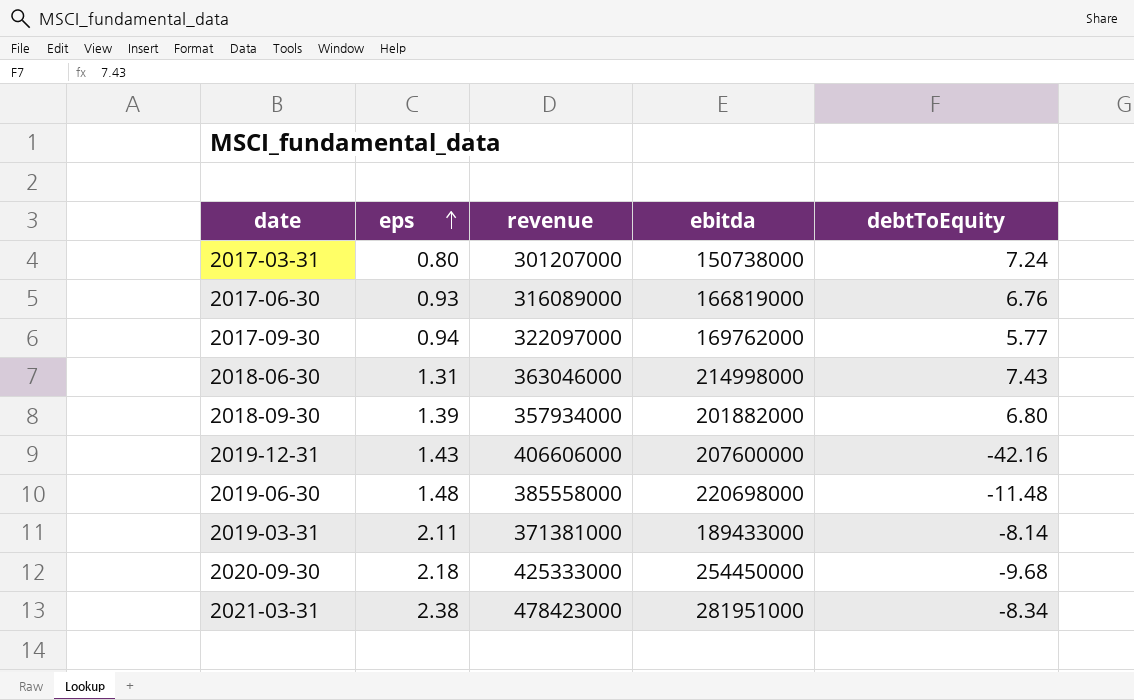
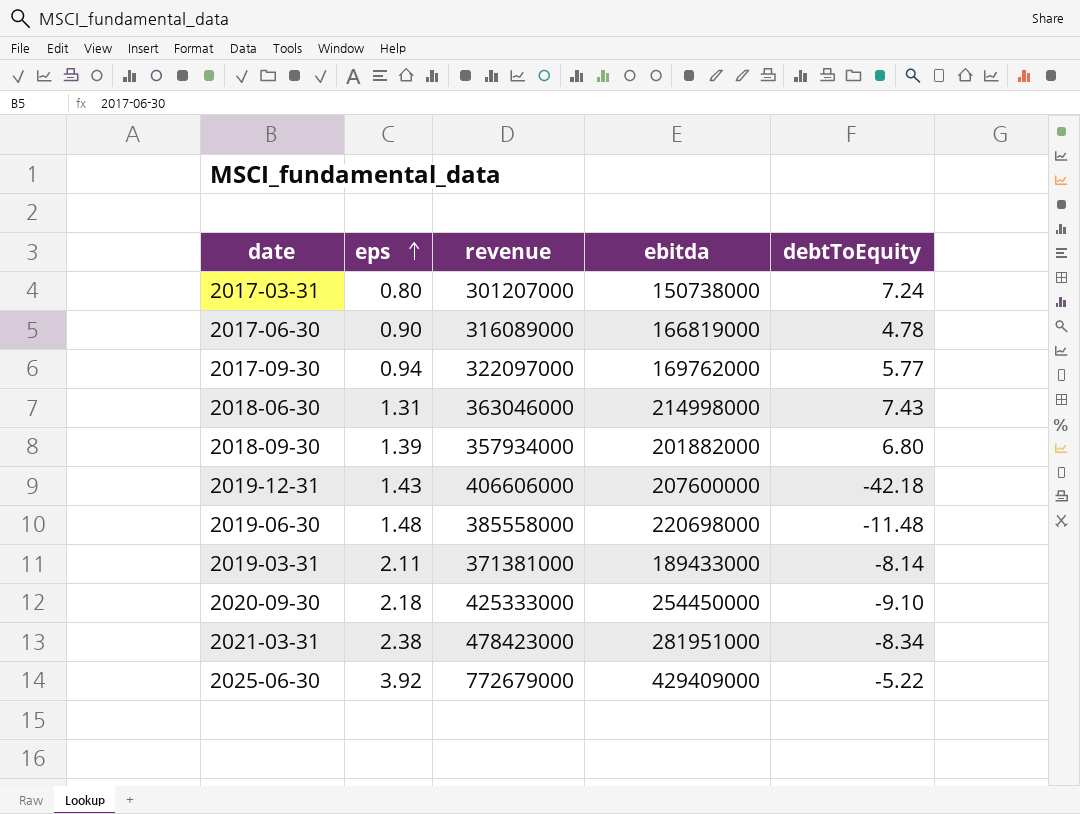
2017-06-30 | eps: 0.93 -> 0.90
2017-06-30 | debtToEquity: 6.76 -> 4.78
2019-12-31 | debtToEquity: -42.16 -> -42.18
2020-09-30 | debtToEquity: -9.68 -> -9.10
row 2025-06-30: none -> 3.92 | 772679000 | 429409000 | -5.22

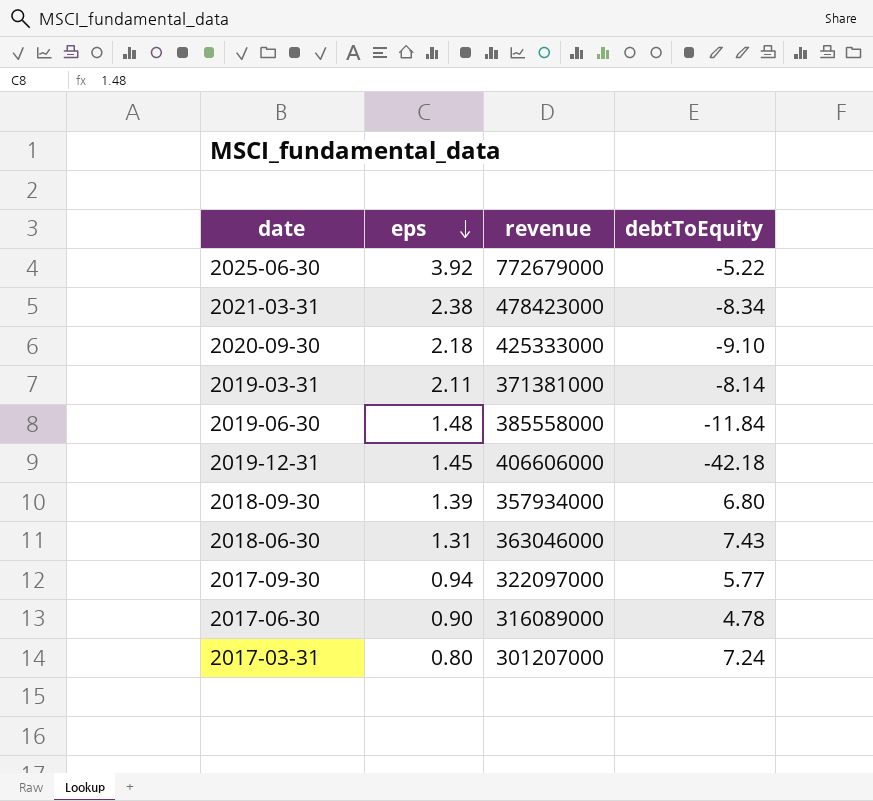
row order: eps ascending -> eps descending
column ebitda | position: 4 -> none
2019-06-30 | debtToEquity: -11.48 -> -11.84
2019-12-31 | eps: 1.43 -> 1.45

